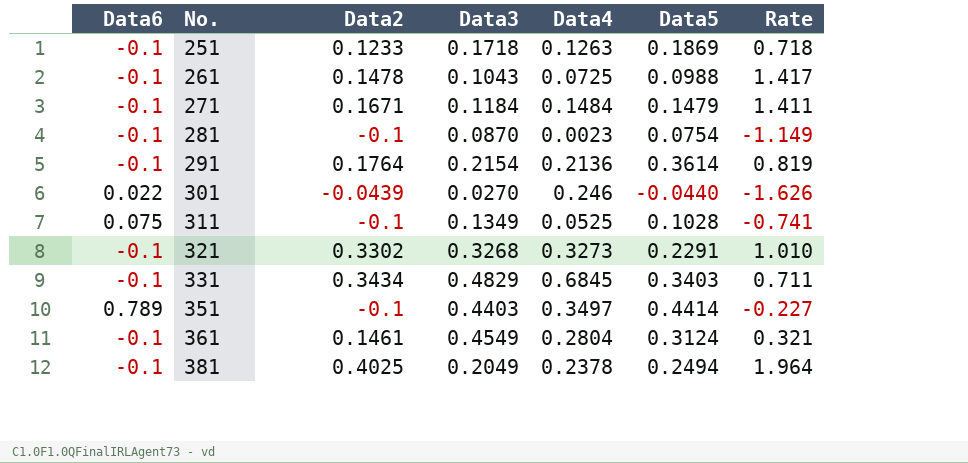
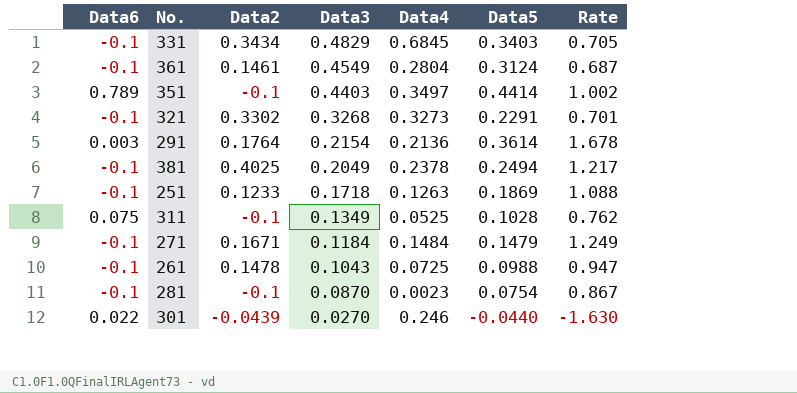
row order: No. ascending -> Data3 descending
column Rate | formula: [Data2] / [Data3] -> [Data5] / [Data3]
291 | Data6: -0.1 -> 0.003

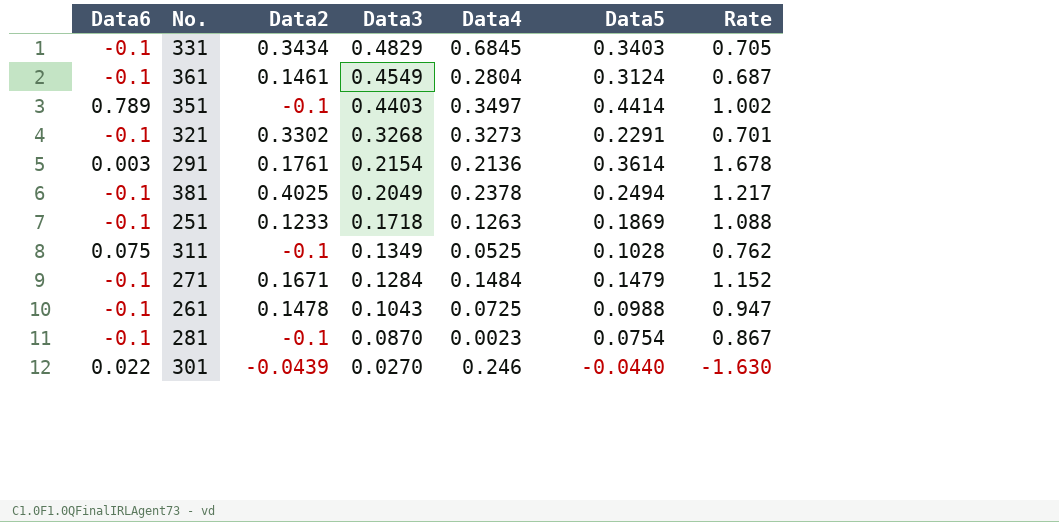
291 | Data2: 0.1764 -> 0.1761
271 | Data3: 0.1184 -> 0.1284
271 | Rate: 1.249 -> 1.152

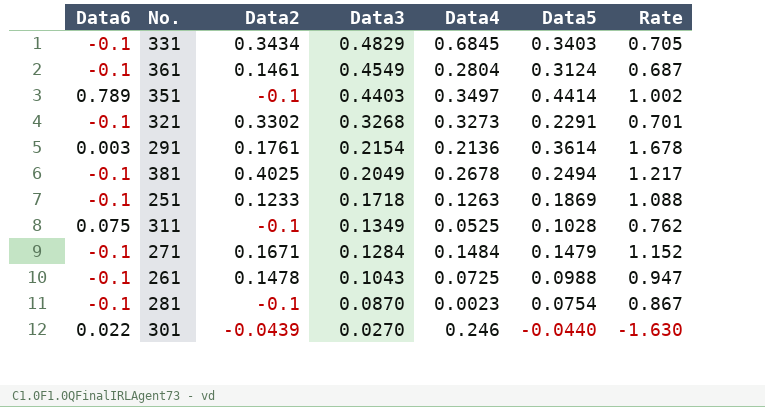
381 | Data4: 0.2378 -> 0.2678

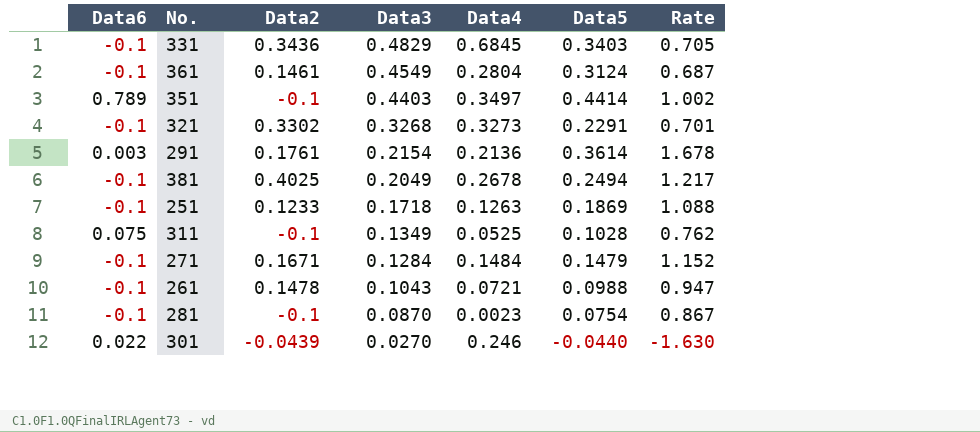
331 | Data2: 0.3434 -> 0.3436
261 | Data4: 0.0725 -> 0.0721

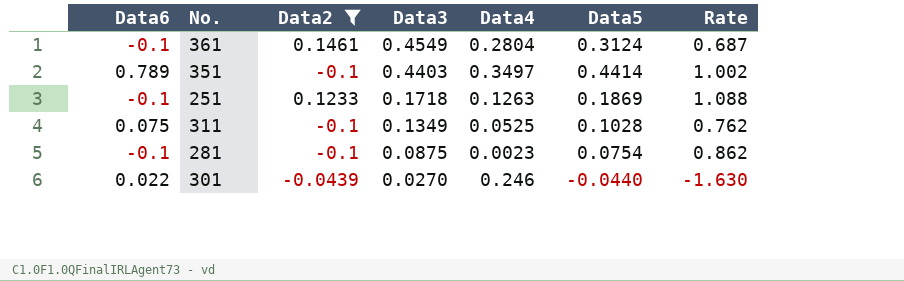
filter: none -> Data2 <= 0.1461
281 | Data3: 0.0870 -> 0.0875
281 | Rate: 0.867 -> 0.862

